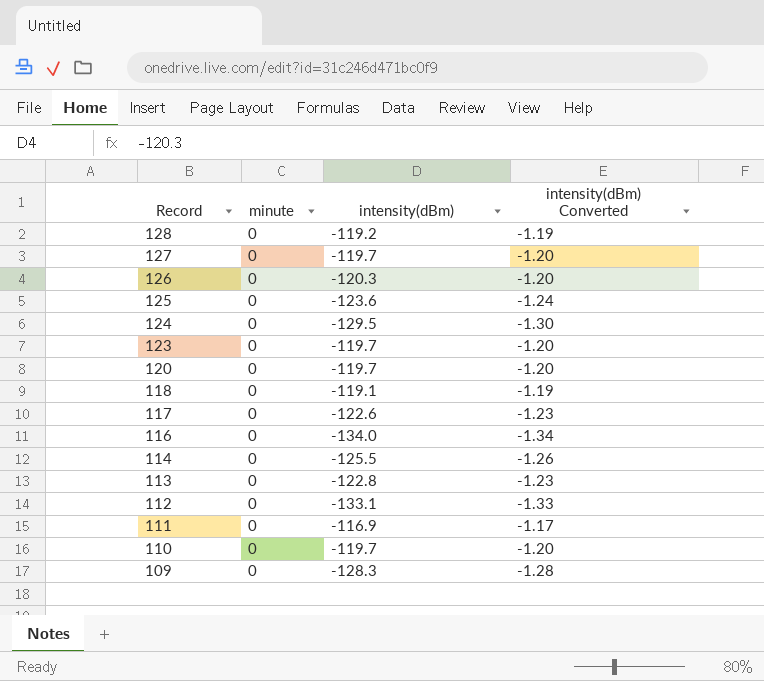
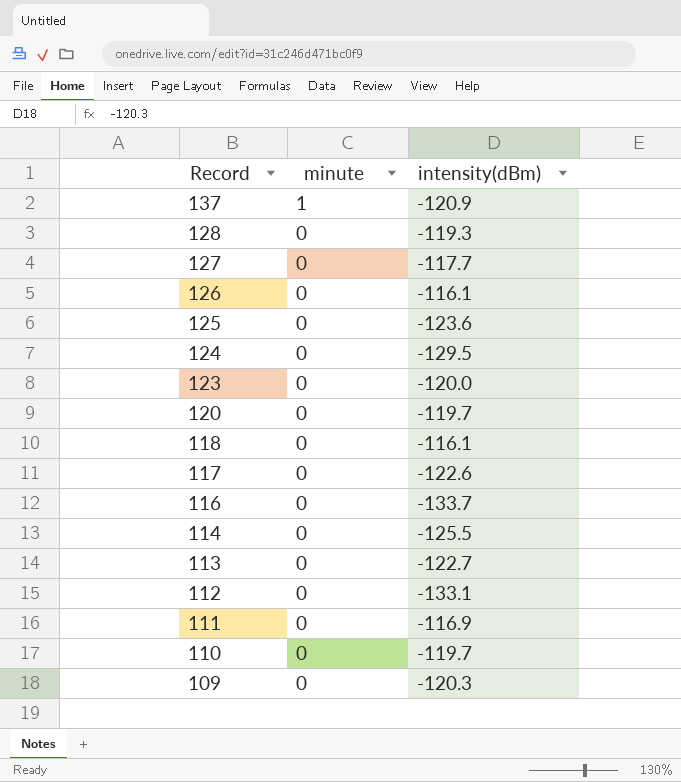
column intensity(dBm) Converted | formula: [intensity(dBm)] * 0.01 -> none
row 137: none -> 1 | -120.9
128 | intensity(dBm): -119.2 -> -119.3
127 | intensity(dBm): -119.7 -> -117.7
126 | intensity(dBm): -120.3 -> -116.1
123 | intensity(dBm): -119.7 -> -120.0
118 | intensity(dBm): -119.1 -> -116.1
116 | intensity(dBm): -134.0 -> -133.7
113 | intensity(dBm): -122.8 -> -122.7
109 | intensity(dBm): -128.3 -> -120.3

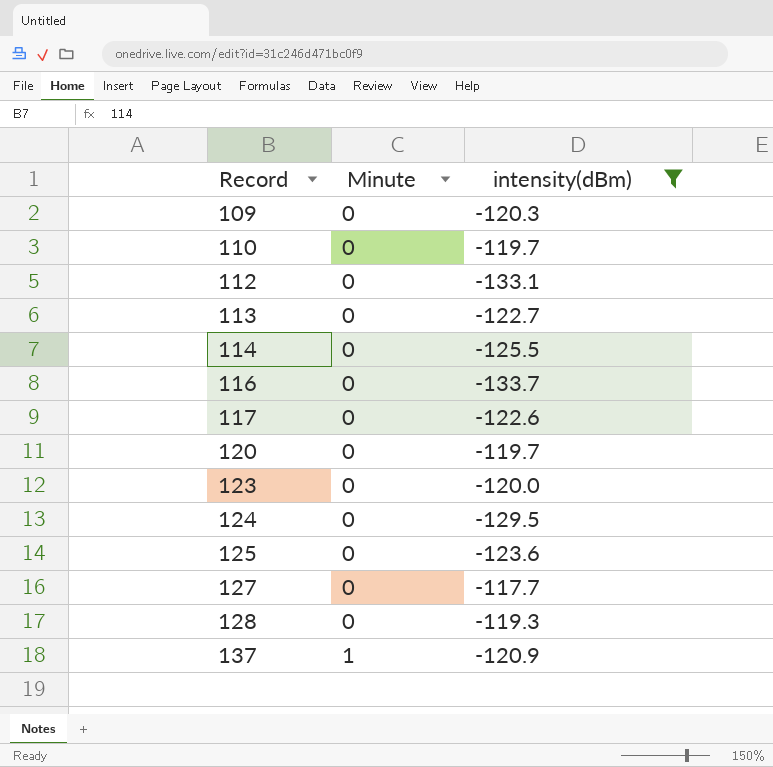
filter: none -> intensity(dBm) <= -117.7
row order: Record descending -> Record ascending
column name: minute -> Minute

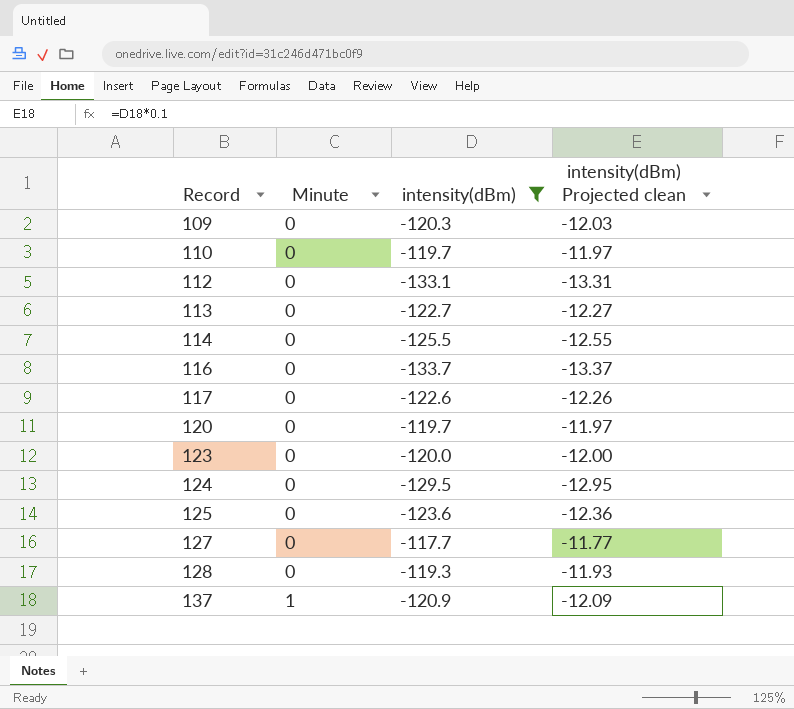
column intensity(dBm) Projected clean | formula: none -> [intensity(dBm)] * 0.1

